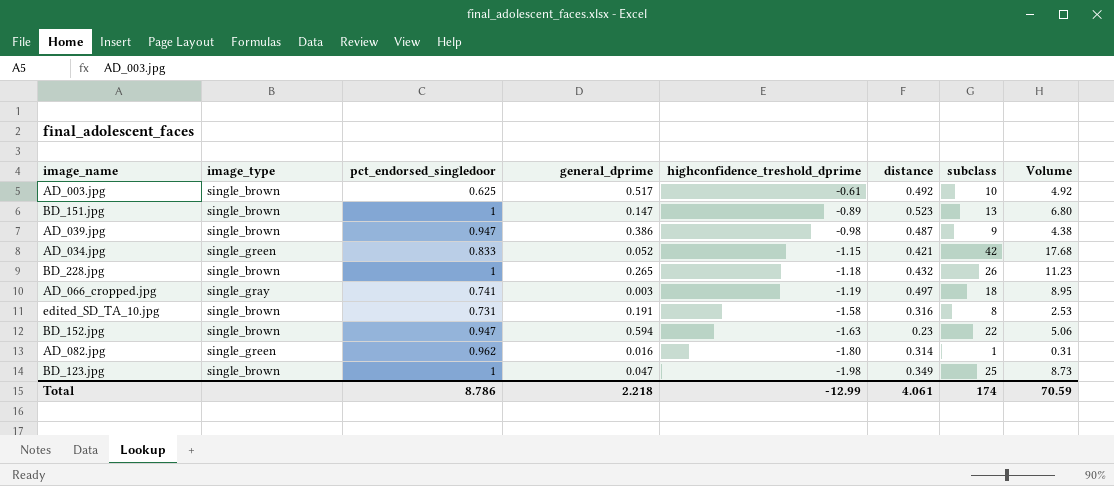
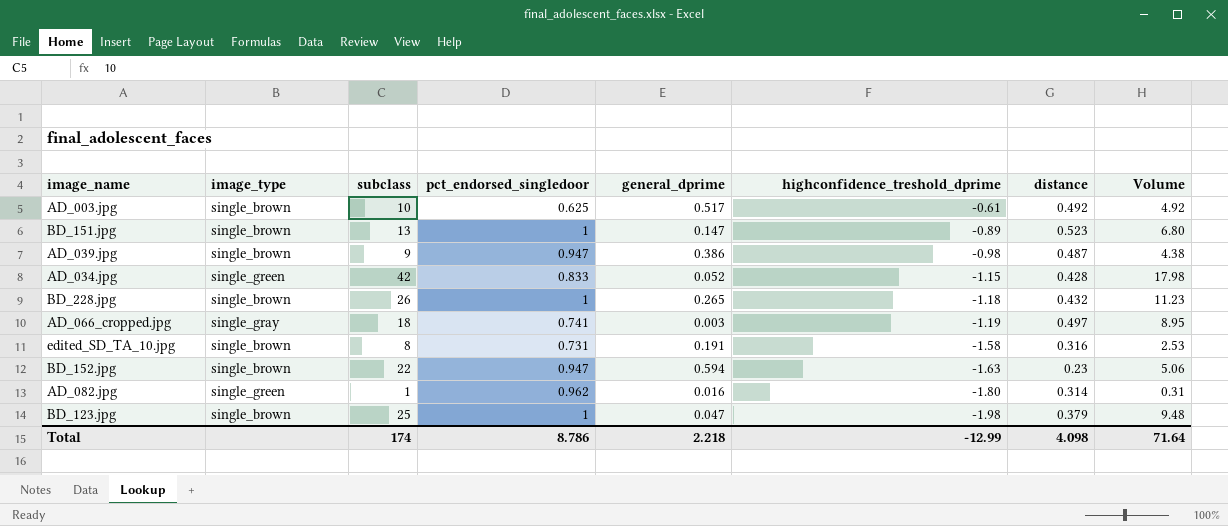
column subclass | position: 7 -> 3
AD_034.jpg | distance: 0.421 -> 0.428
AD_034.jpg | Volume: 17.68 -> 17.98
BD_123.jpg | distance: 0.349 -> 0.379
BD_123.jpg | Volume: 8.73 -> 9.48
Total | distance: 4.061 -> 4.098
Total | Volume: 70.59 -> 71.64

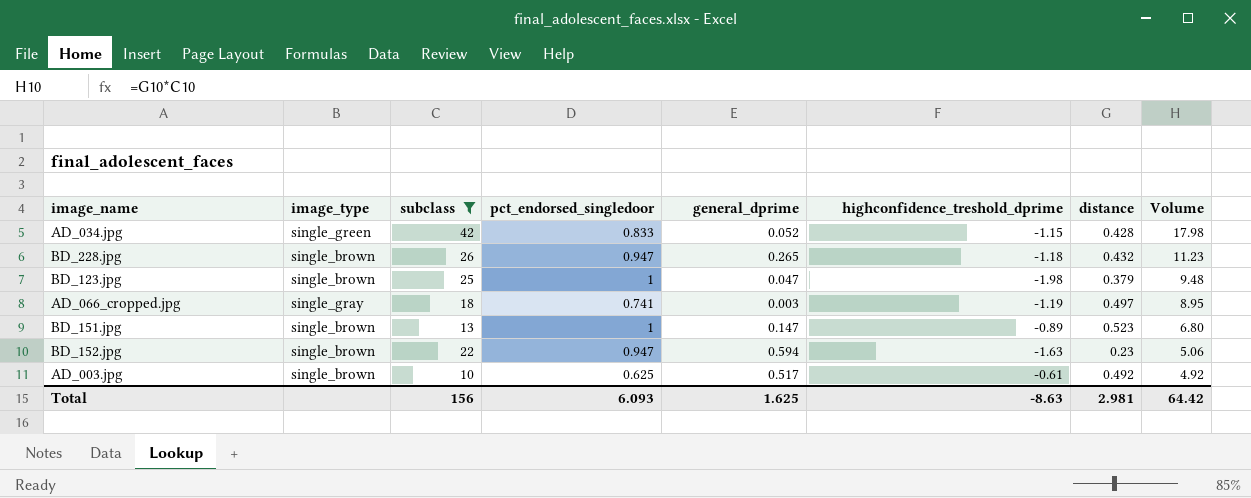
filter: none -> subclass >= 10
row order: highconfidence_treshold_dprime descending -> Volume descending
BD_228.jpg | pct_endorsed_singledoor: 1 -> 0.947
Total | subclass: 174 -> 156
Total | pct_endorsed_singledoor: 8.786 -> 6.093
Total | general_dprime: 2.218 -> 1.625
Total | highconfidence_treshold_dprime: -12.99 -> -8.63
Total | distance: 4.098 -> 2.981
Total | Volume: 71.64 -> 64.42

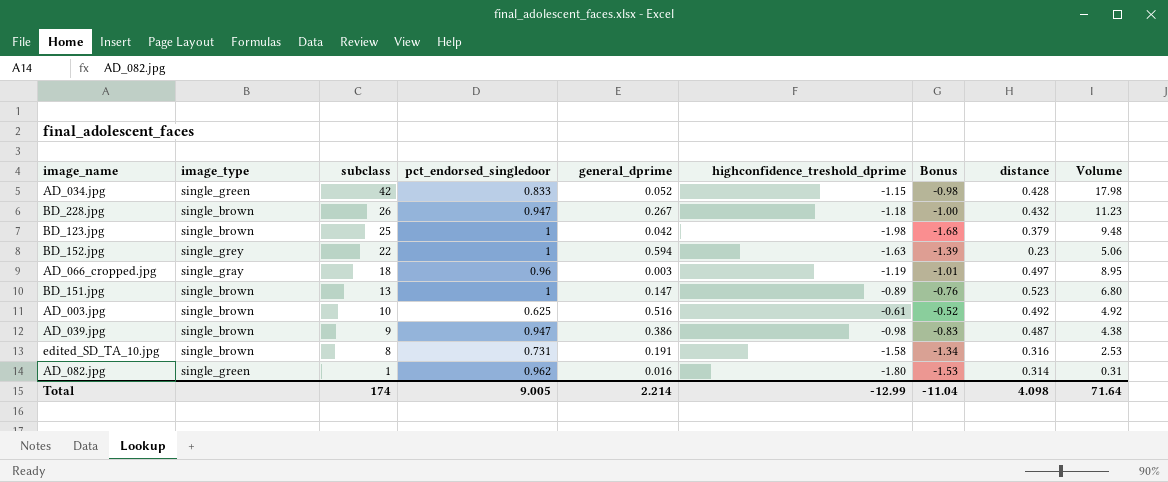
filter: subclass >= 10 -> none
row order: Volume descending -> subclass descending
column Bonus | formula: none -> [highconfidence_treshold_dprime] * 0.85
BD_228.jpg | general_dprime: 0.265 -> 0.267
BD_123.jpg | general_dprime: 0.047 -> 0.042
BD_152.jpg | image_type: single_brown -> single_grey
BD_152.jpg | pct_endorsed_singledoor: 0.947 -> 1
AD_066_cropped.jpg | pct_endorsed_singledoor: 0.741 -> 0.96
AD_003.jpg | general_dprime: 0.517 -> 0.516
Total | subclass: 156 -> 174
Total | pct_endorsed_singledoor: 6.093 -> 9.005
Total | general_dprime: 1.625 -> 2.214
Total | highconfidence_treshold_dprime: -8.63 -> -12.99
Total | distance: 2.981 -> 4.098
Total | Volume: 64.42 -> 71.64

